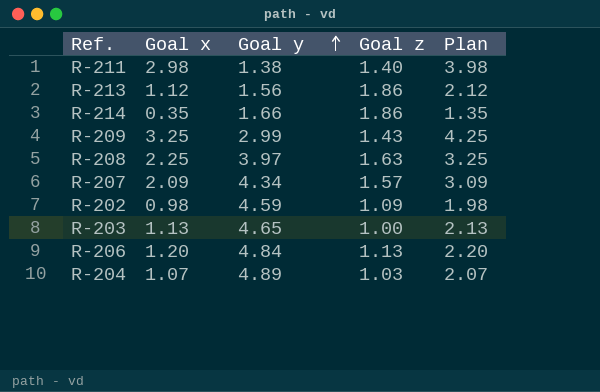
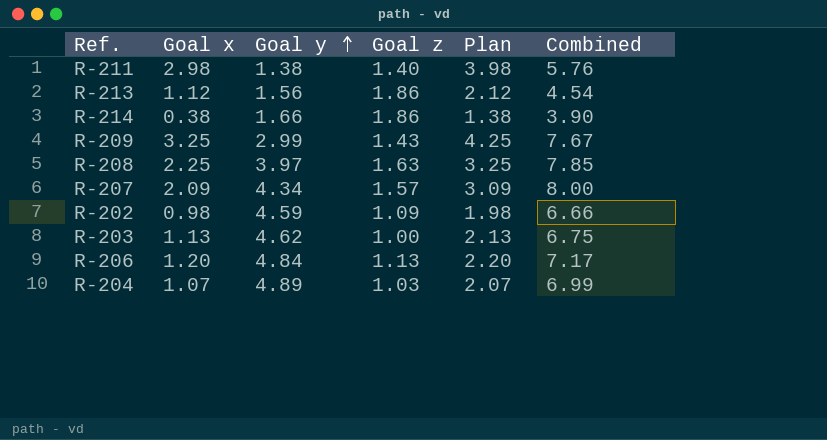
column Combined | formula: none -> [Goal x] + [Goal y] + [Goal z]
R-214 | Goal x: 0.35 -> 0.38
R-214 | Plan: 1.35 -> 1.38
R-203 | Goal y: 4.65 -> 4.62

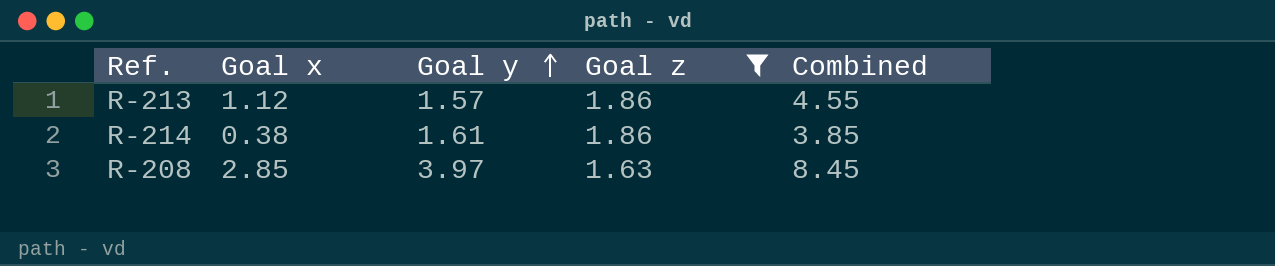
filter: none -> Goal z >= 1.63
column Plan | formula: [Goal x] + 1 -> none
R-213 | Goal y: 1.56 -> 1.57
R-213 | Combined: 4.54 -> 4.55
R-214 | Goal y: 1.66 -> 1.61
R-214 | Combined: 3.90 -> 3.85
R-208 | Goal x: 2.25 -> 2.85
R-208 | Combined: 7.85 -> 8.45

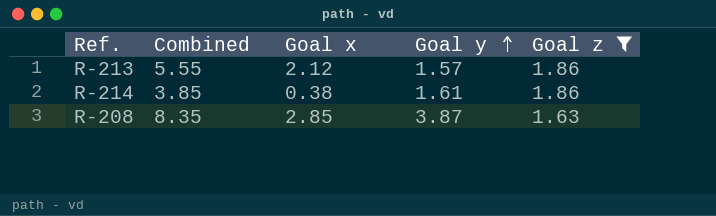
column Combined | position: 5 -> 2
R-213 | Combined: 4.55 -> 5.55
R-213 | Goal x: 1.12 -> 2.12
R-208 | Combined: 8.45 -> 8.35
R-208 | Goal y: 3.97 -> 3.87

